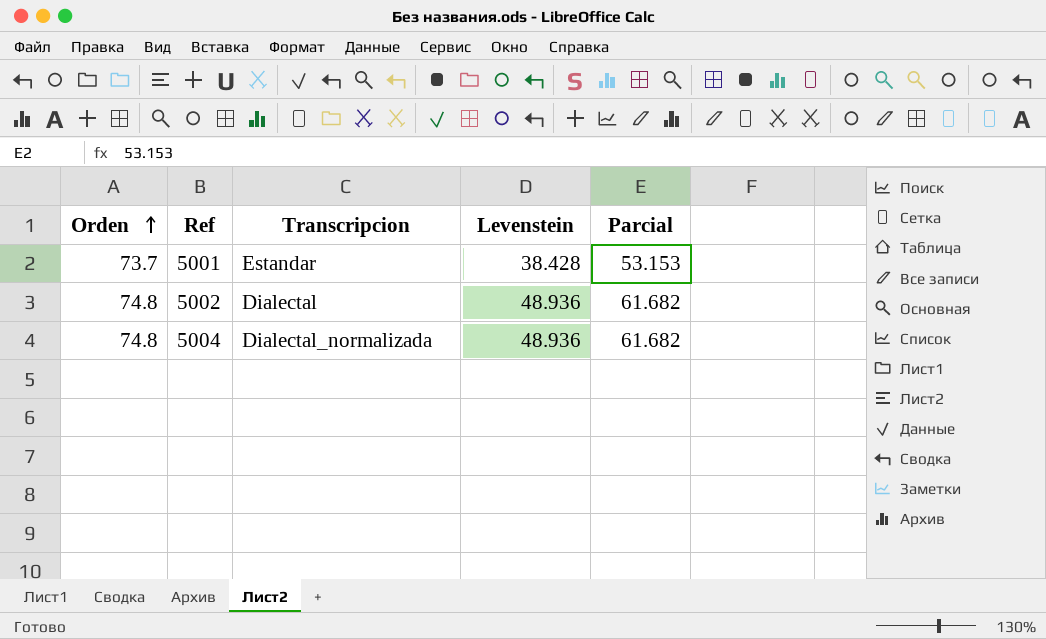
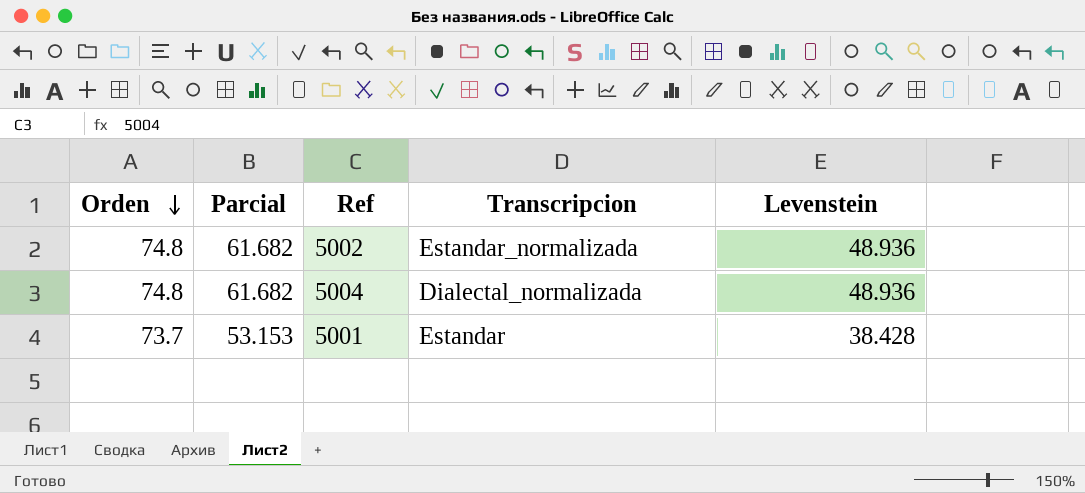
row order: Orden ascending -> Orden descending
column Parcial | position: 5 -> 2
5002 | Transcripcion: Dialectal -> Estandar_normalizada

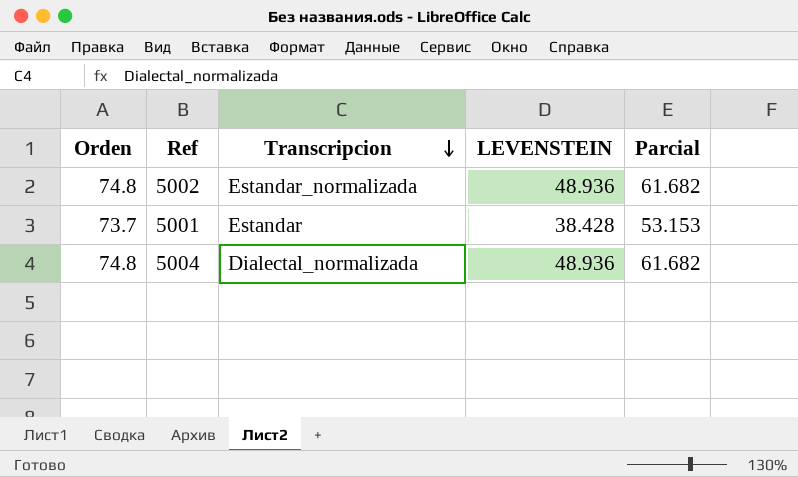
row order: Orden descending -> Transcripcion descending
column name: Levenstein -> LEVENSTEIN
column Parcial | position: 2 -> 5

